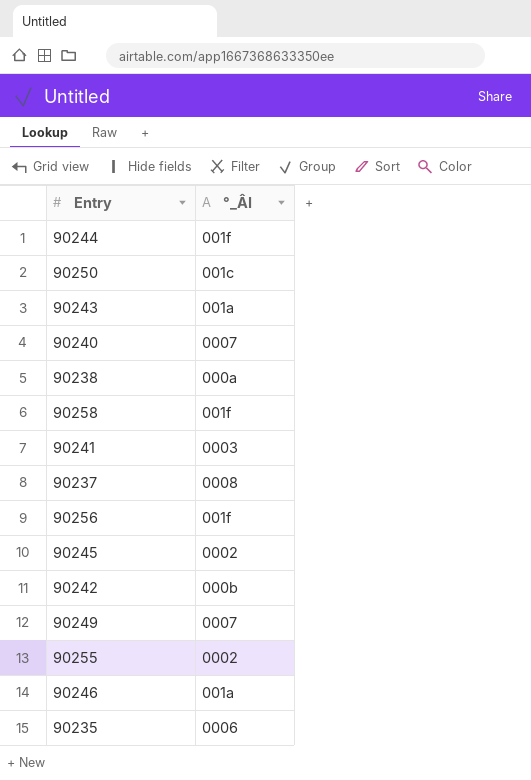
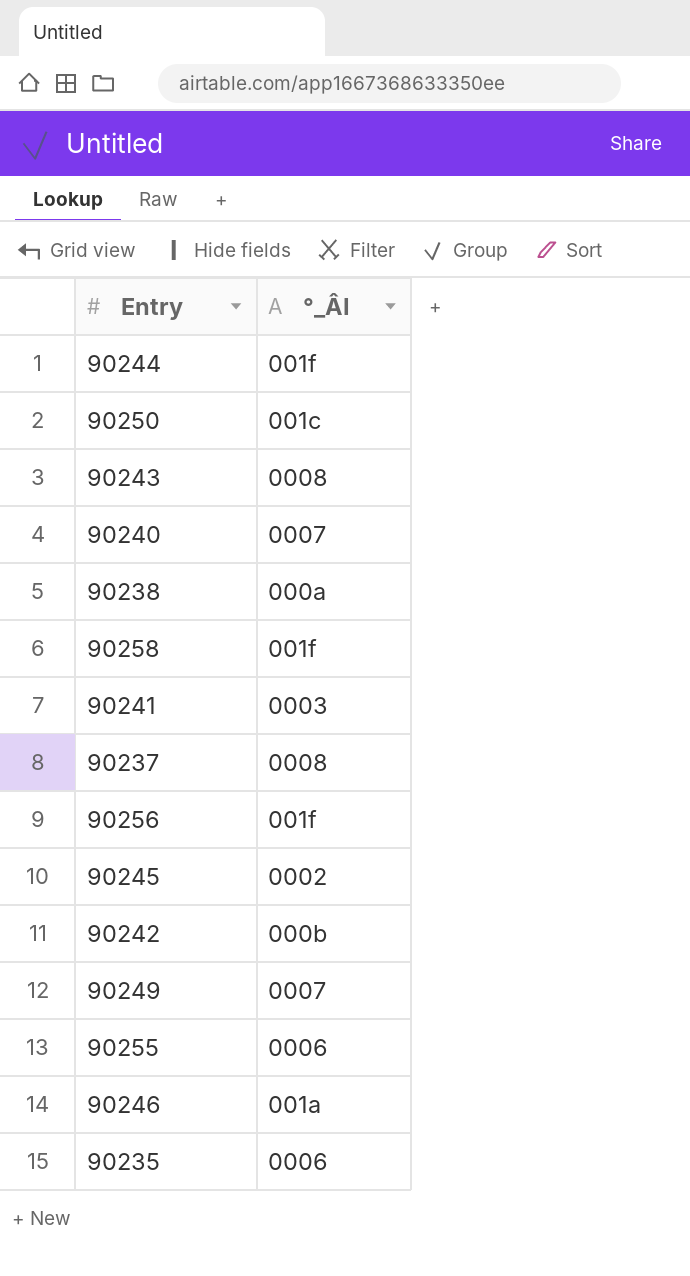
90243 | °_ÂI: 001a -> 0008
90255 | °_ÂI: 0002 -> 0006

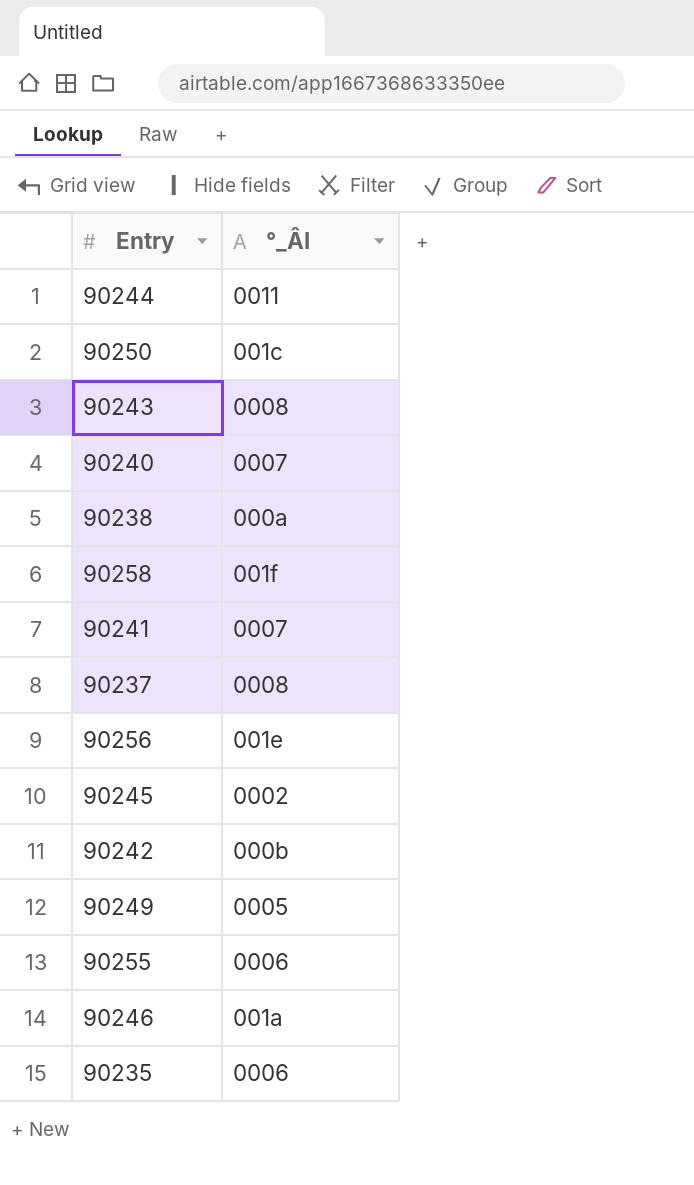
90244 | °_ÂI: 001f -> 0011
90241 | °_ÂI: 0003 -> 0007
90256 | °_ÂI: 001f -> 001e
90249 | °_ÂI: 0007 -> 0005

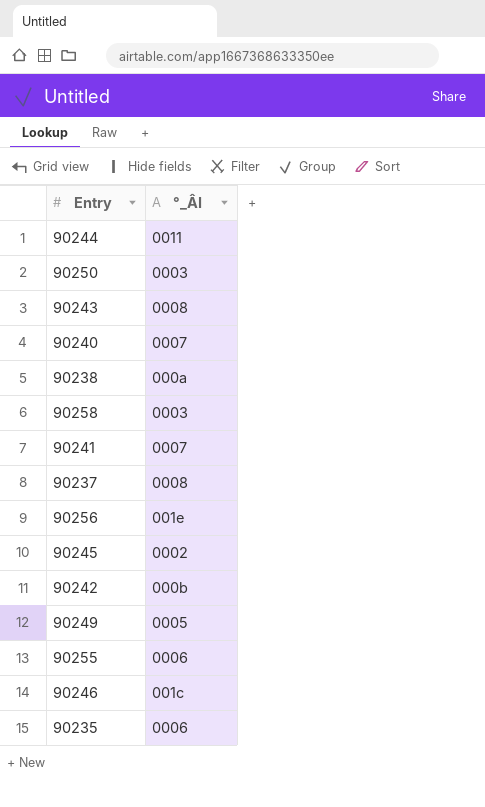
90250 | °_ÂI: 001c -> 0003
90258 | °_ÂI: 001f -> 0003
90246 | °_ÂI: 001a -> 001c

